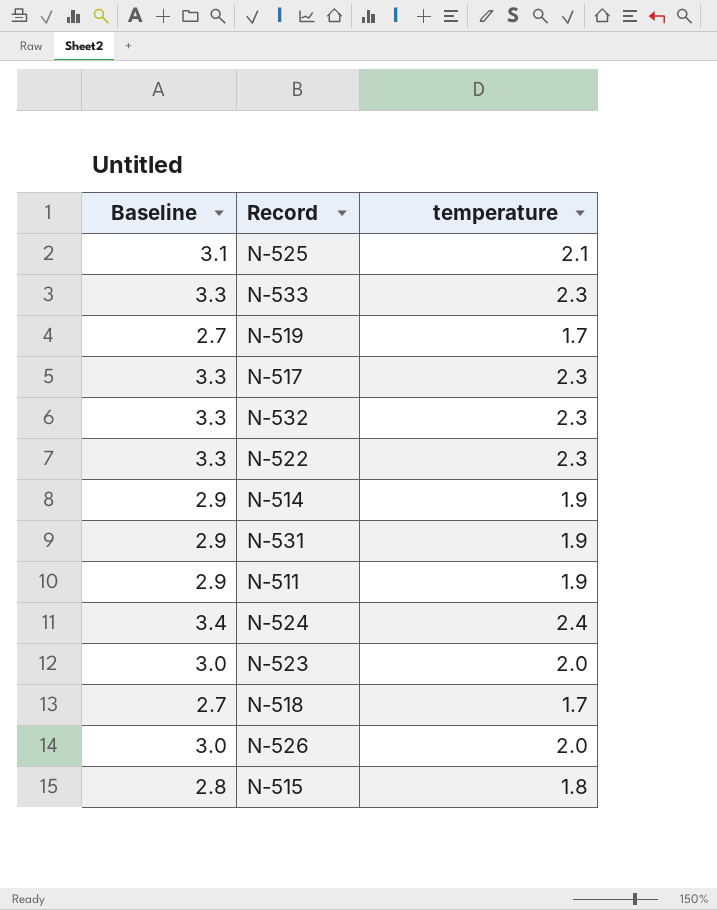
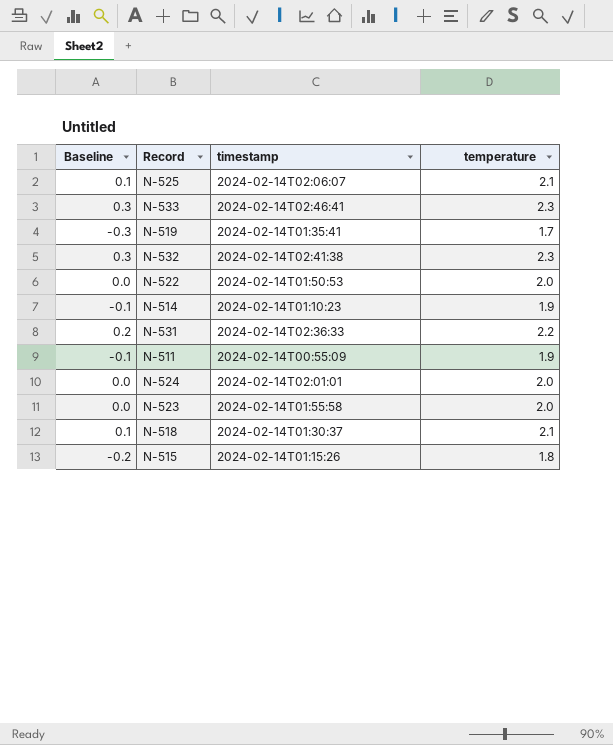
column Baseline | formula: [temperature] + 1 -> [temperature] - 2
column timestamp | position: none -> 3
row N-517: 3.3 | 2.3 -> none
row N-526: 3.0 | 2.0 -> none
N-522 | temperature: 2.3 -> 2.0
N-531 | temperature: 1.9 -> 2.2
N-524 | temperature: 2.4 -> 2.0
N-518 | temperature: 1.7 -> 2.1

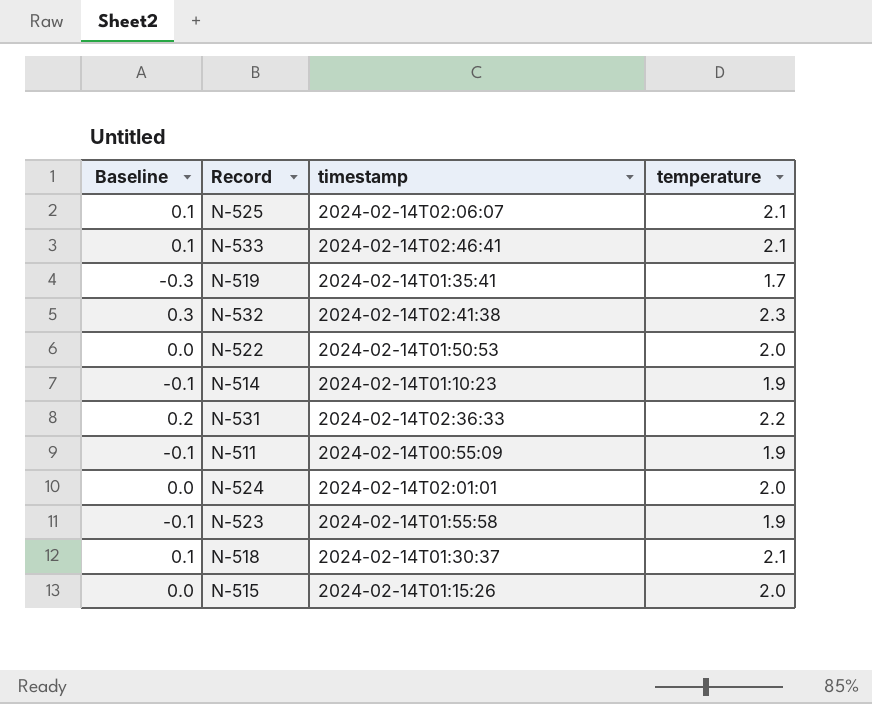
N-533 | Baseline: 0.3 -> 0.1
N-533 | temperature: 2.3 -> 2.1
N-523 | Baseline: 0.0 -> -0.1
N-523 | temperature: 2.0 -> 1.9
N-515 | Baseline: -0.2 -> 0.0
N-515 | temperature: 1.8 -> 2.0

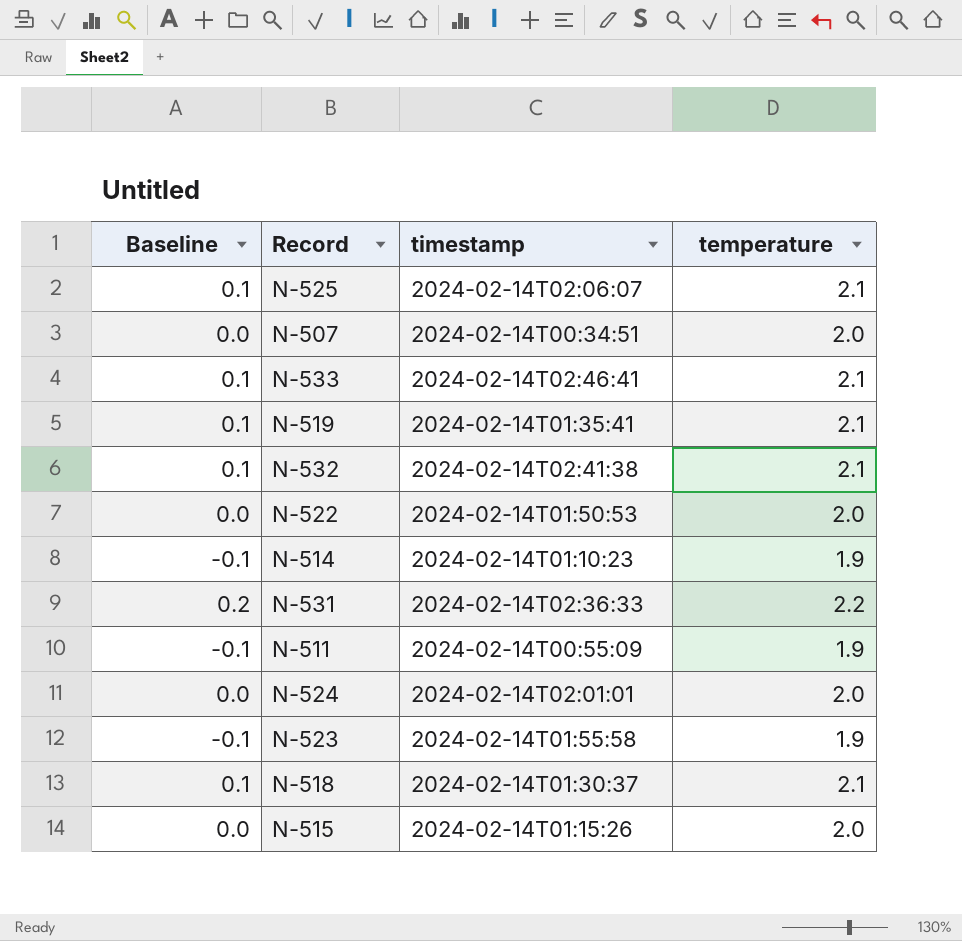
row N-507: none -> 0.0 | 2024-02-14T00:34:51 | 2.0
N-519 | Baseline: -0.3 -> 0.1
N-519 | temperature: 1.7 -> 2.1
N-532 | Baseline: 0.3 -> 0.1
N-532 | temperature: 2.3 -> 2.1

